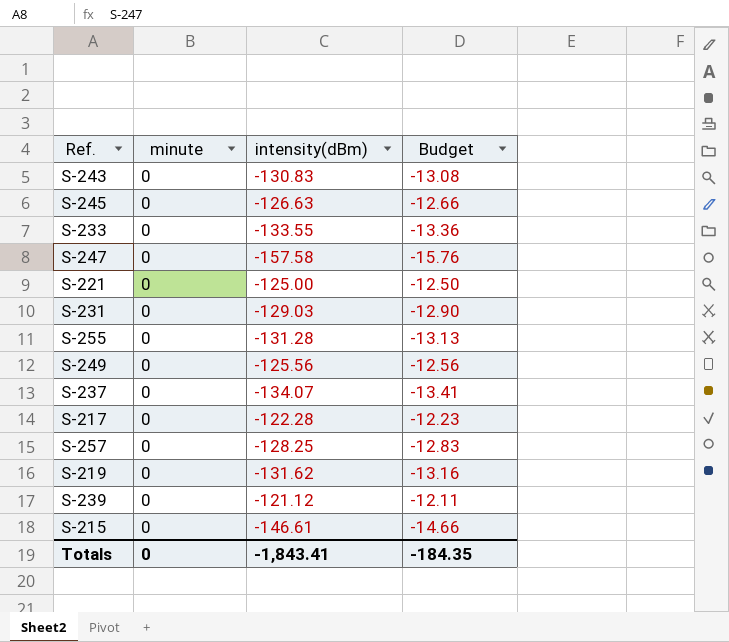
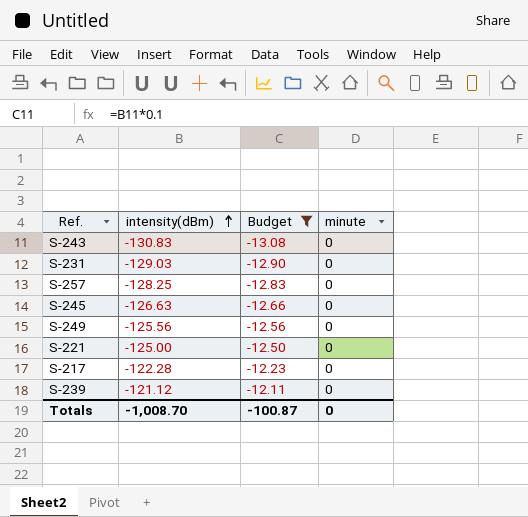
filter: none -> Budget >= -13.08
row order: none -> intensity(dBm) ascending
column minute | position: 2 -> 4
Totals | intensity(dBm): -1,843.41 -> -1,008.70
Totals | Budget: -184.35 -> -100.87

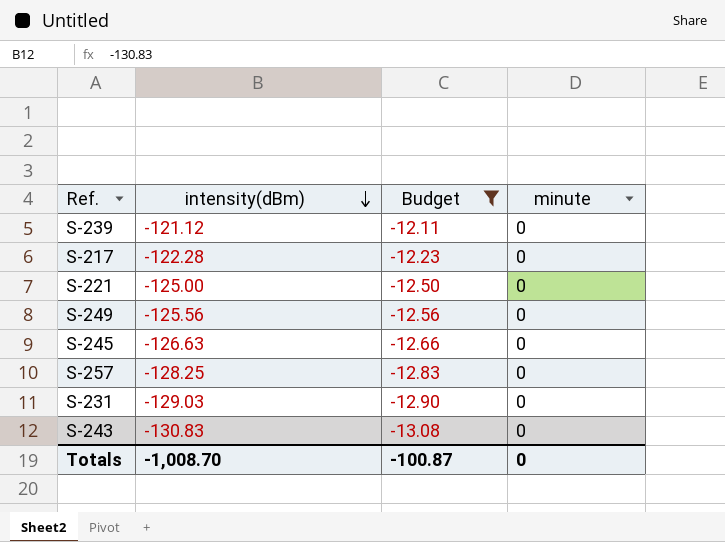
row order: intensity(dBm) ascending -> intensity(dBm) descending

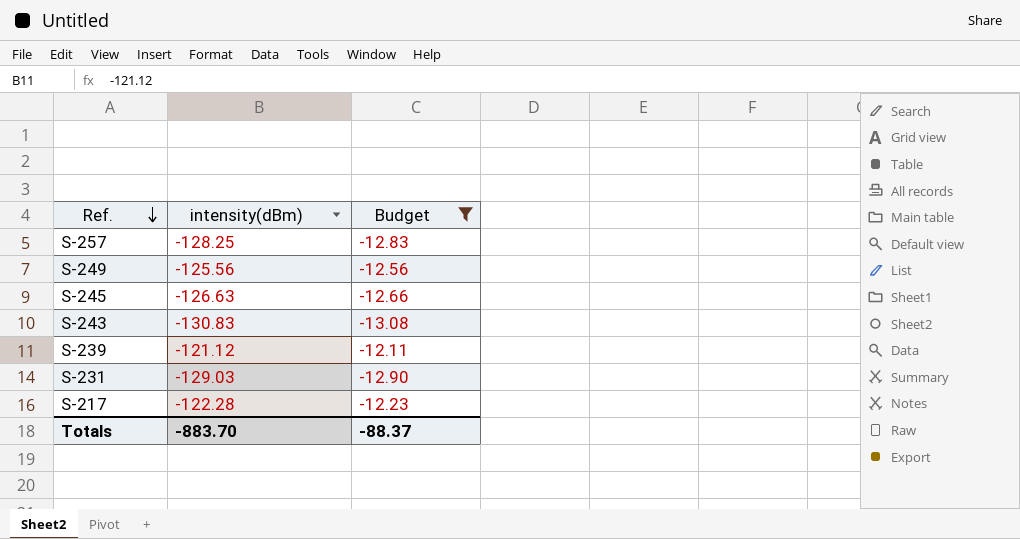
row order: intensity(dBm) descending -> Ref. descending
column minute | position: 4 -> none
row S-221: -125.00 | -12.50 | 0 -> none
Totals | intensity(dBm): -1,008.70 -> -883.70
Totals | Budget: -100.87 -> -88.37

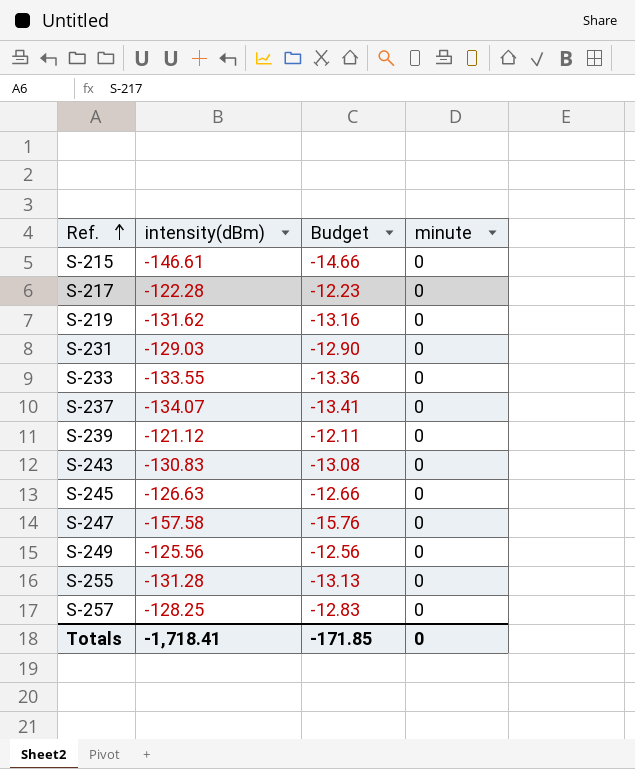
filter: Budget >= -13.08 -> none
row order: Ref. descending -> Ref. ascending
column minute | position: none -> 4
Totals | intensity(dBm): -883.70 -> -1,718.41
Totals | Budget: -88.37 -> -171.85

